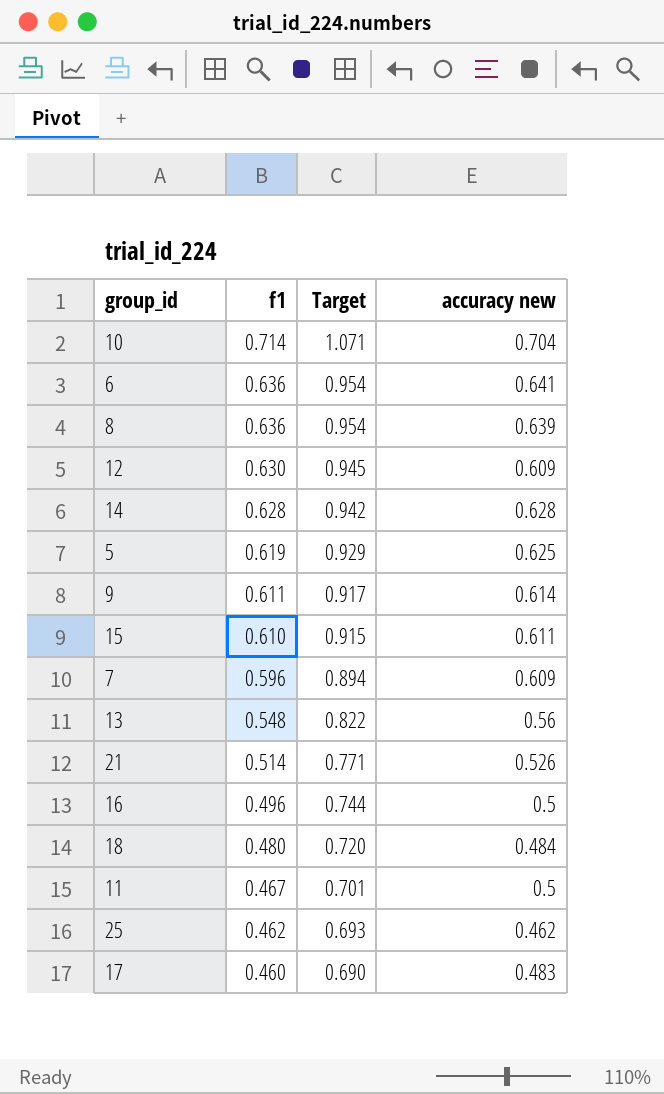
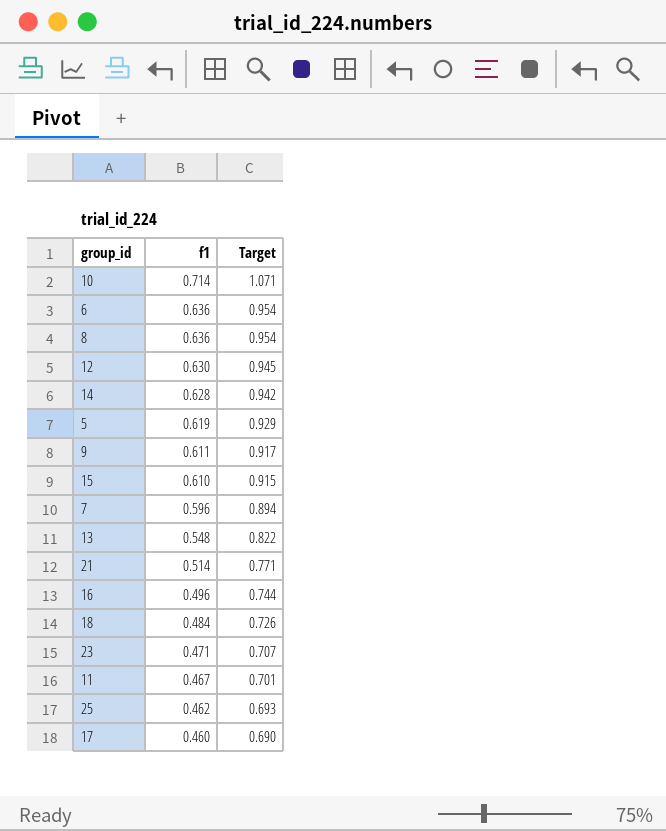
column accuracy new | position: 4 -> none
18 | f1: 0.480 -> 0.484
18 | Target: 0.720 -> 0.726
row 23: none -> 0.471 | 0.707

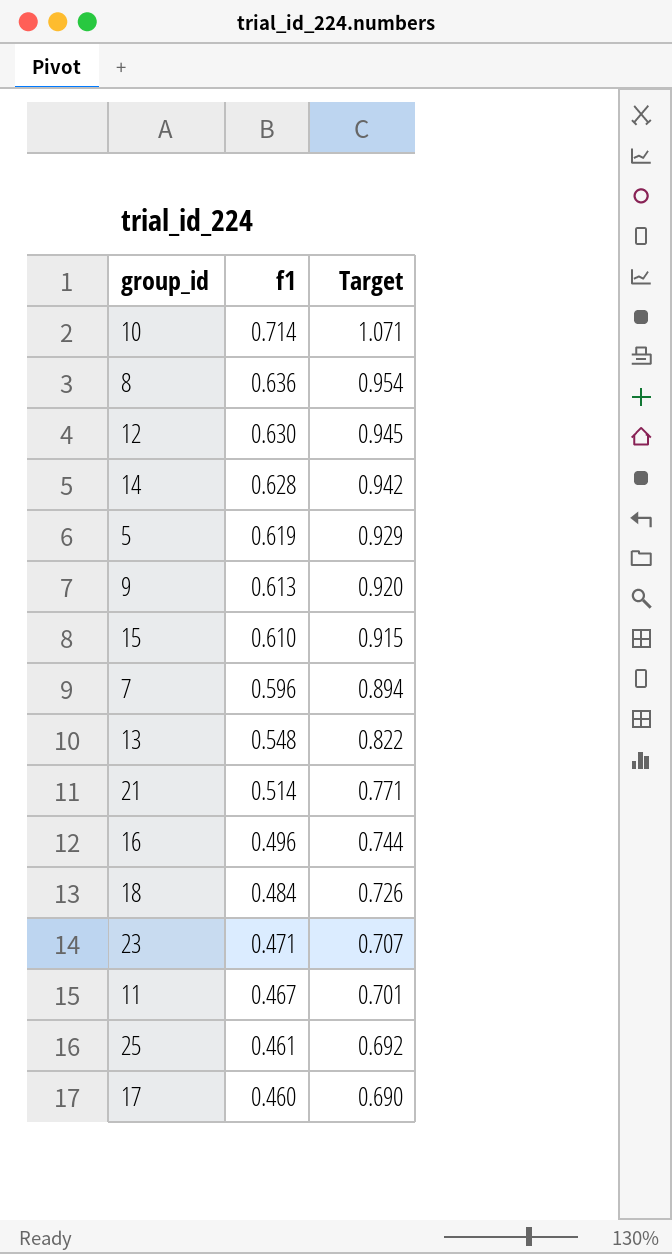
row 6: 0.636 | 0.954 -> none
9 | f1: 0.611 -> 0.613
9 | Target: 0.917 -> 0.920
25 | f1: 0.462 -> 0.461
25 | Target: 0.693 -> 0.692

